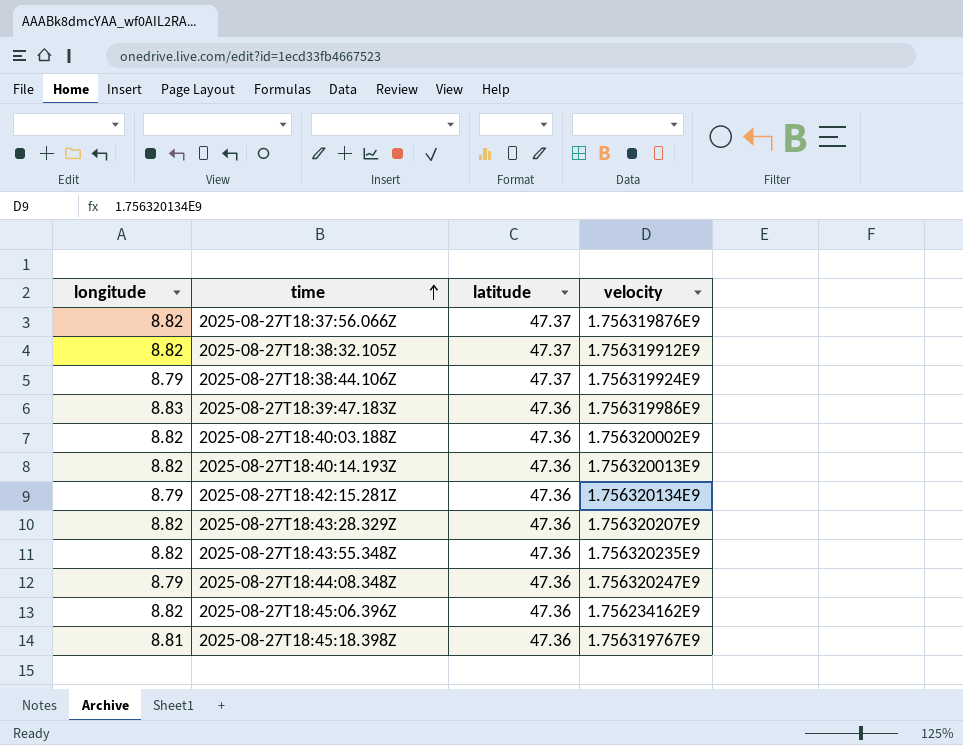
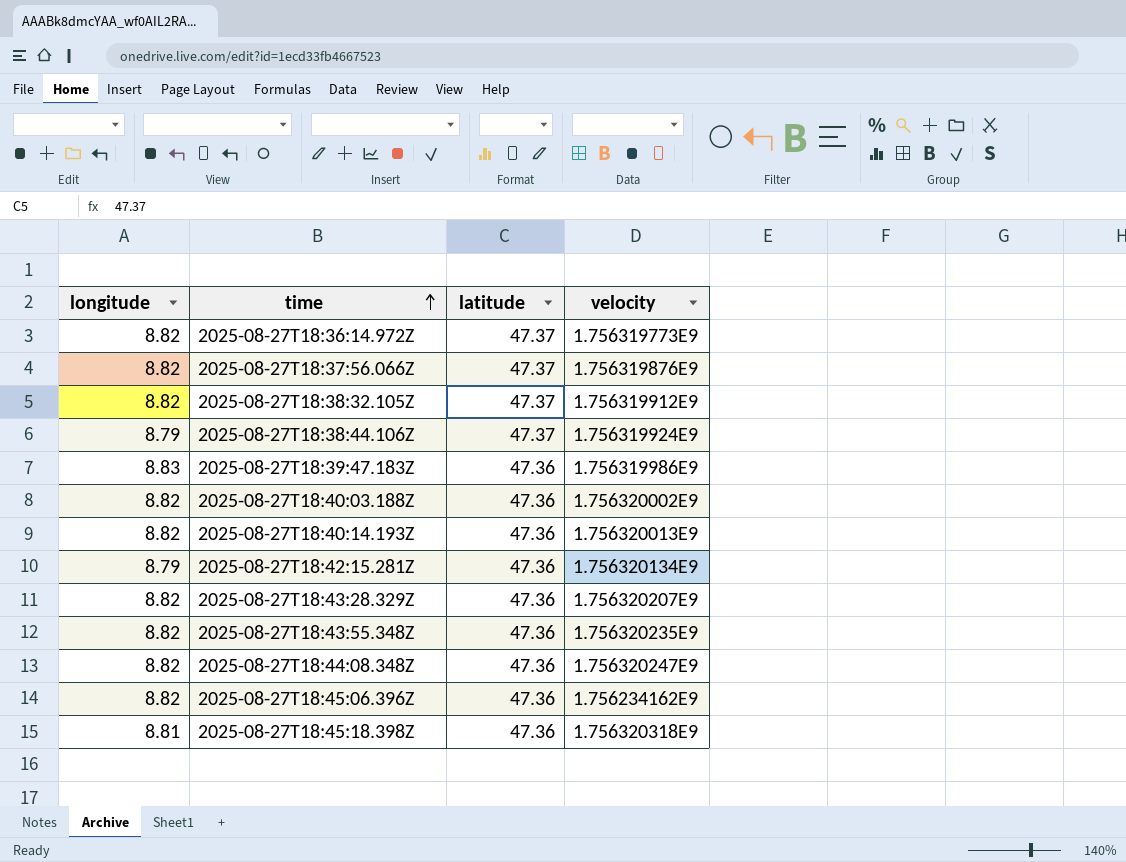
row 2025-08-27T18:36:14.972Z: none -> 8.82 | 47.37 | 1.756319773E9
2025-08-27T18:44:08.348Z | longitude: 8.79 -> 8.82
2025-08-27T18:45:18.398Z | velocity: 1.756319767E9 -> 1.756320318E9

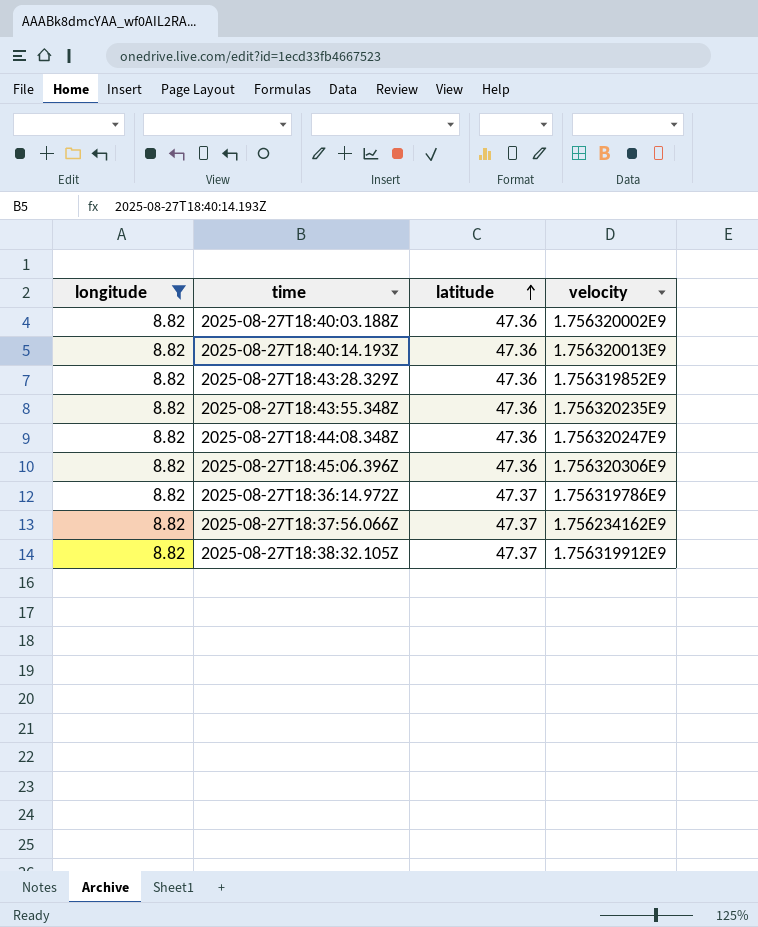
filter: none -> longitude = 8.82
row order: time ascending -> latitude ascending
2025-08-27T18:43:28.329Z | velocity: 1.756320207E9 -> 1.756319852E9
2025-08-27T18:45:06.396Z | velocity: 1.756234162E9 -> 1.756320306E9
2025-08-27T18:36:14.972Z | velocity: 1.756319773E9 -> 1.756319786E9
2025-08-27T18:37:56.066Z | velocity: 1.756319876E9 -> 1.756234162E9

